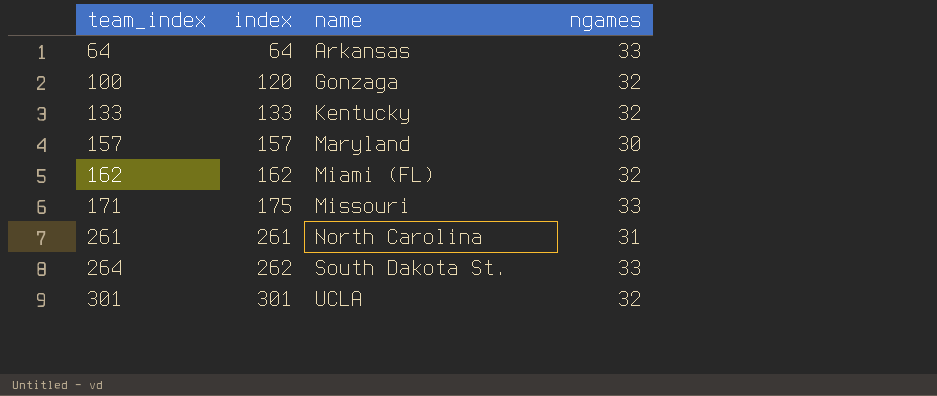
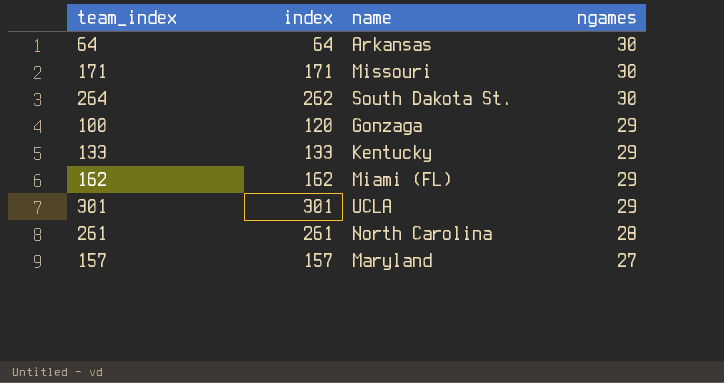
row order: team_index ascending -> ngames descending
64 | ngames: 33 -> 30
171 | index: 175 -> 171
171 | ngames: 33 -> 30
264 | ngames: 33 -> 30
100 | ngames: 32 -> 29
133 | ngames: 32 -> 29
162 | ngames: 32 -> 29
301 | ngames: 32 -> 29
261 | ngames: 31 -> 28
157 | ngames: 30 -> 27

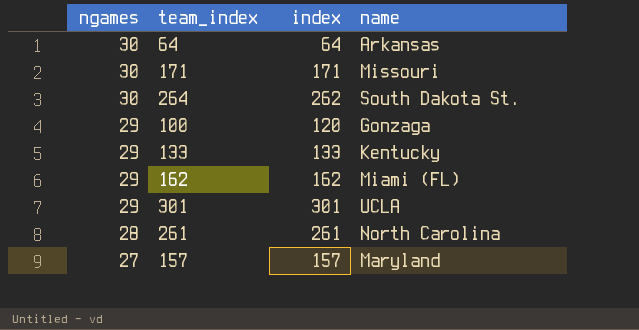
column ngames | position: 4 -> 1

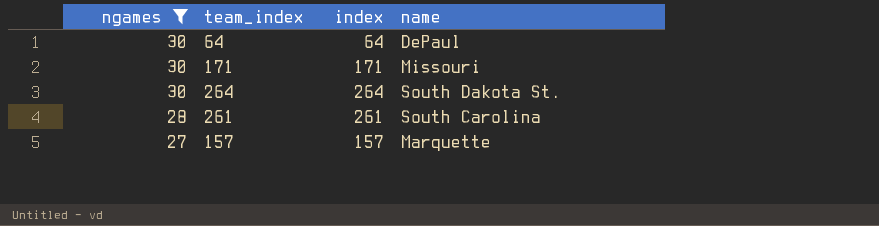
filter: none -> ngames != 29
64 | name: Arkansas -> DePaul
264 | index: 262 -> 264
261 | name: North Carolina -> South Carolina
157 | name: Maryland -> Marquette

